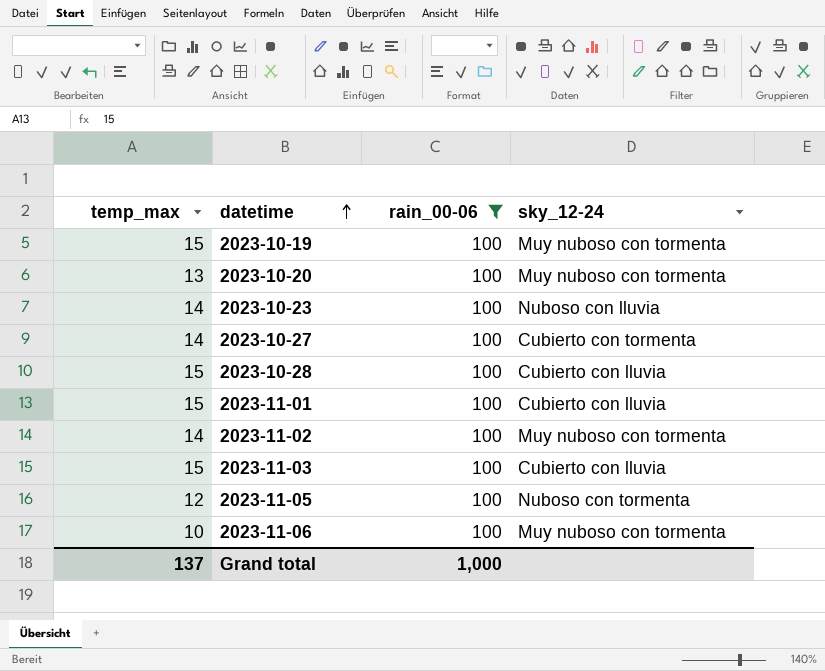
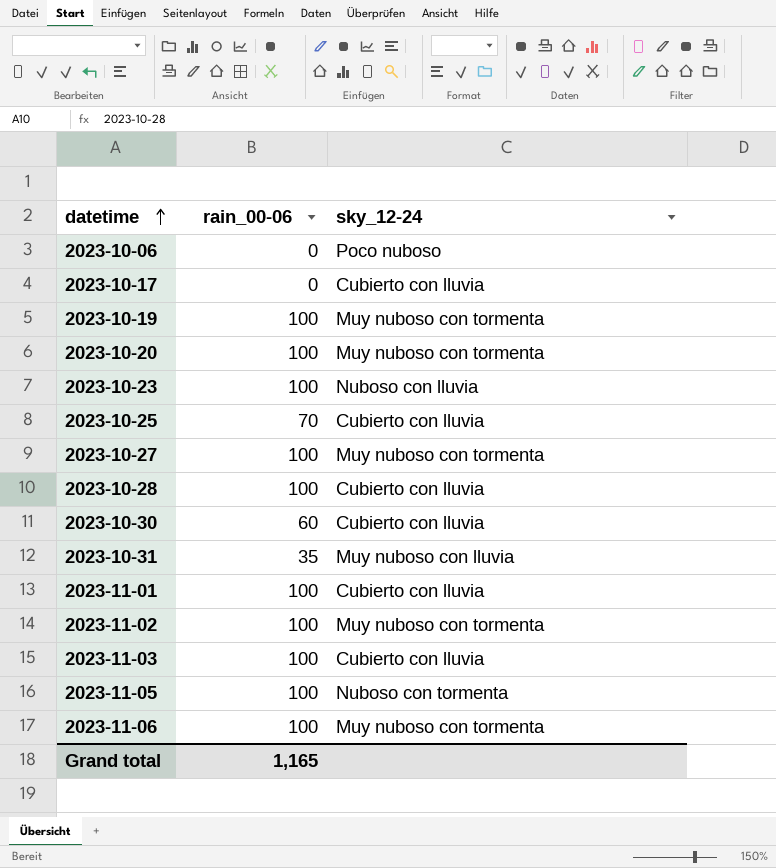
filter: rain_00-06 = 100 -> none
column temp_max | position: 1 -> none
2023-10-27 | sky_12-24: Cubierto con tormenta -> Muy nuboso con tormenta
Grand total | rain_00-06: 1,000 -> 1,165

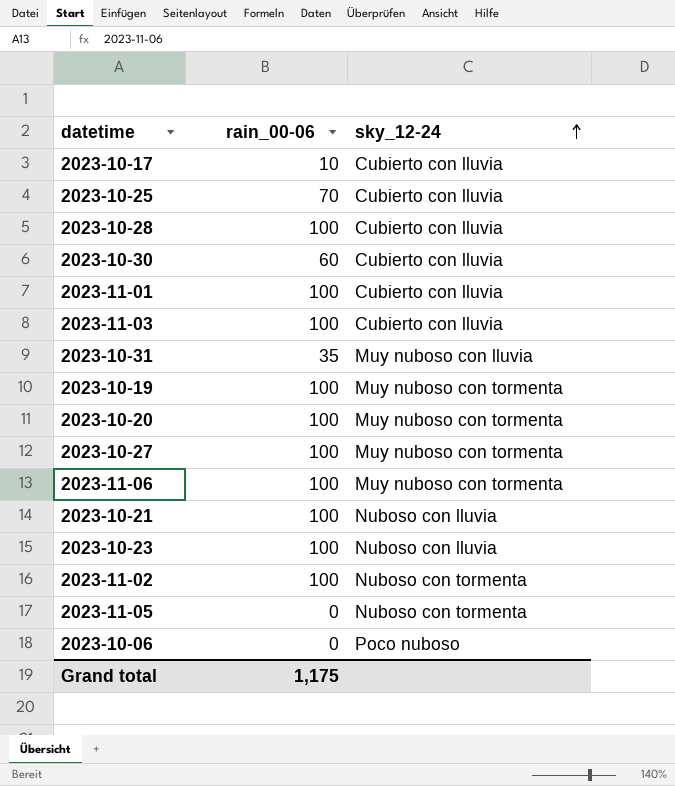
row order: datetime ascending -> sky_12-24 ascending
2023-10-17 | rain_00-06: 0 -> 10
row 2023-10-21: none -> 100 | Nuboso con lluvia
2023-11-02 | sky_12-24: Muy nuboso con tormenta -> Nuboso con tormenta
2023-11-05 | rain_00-06: 100 -> 0
Grand total | rain_00-06: 1,165 -> 1,175

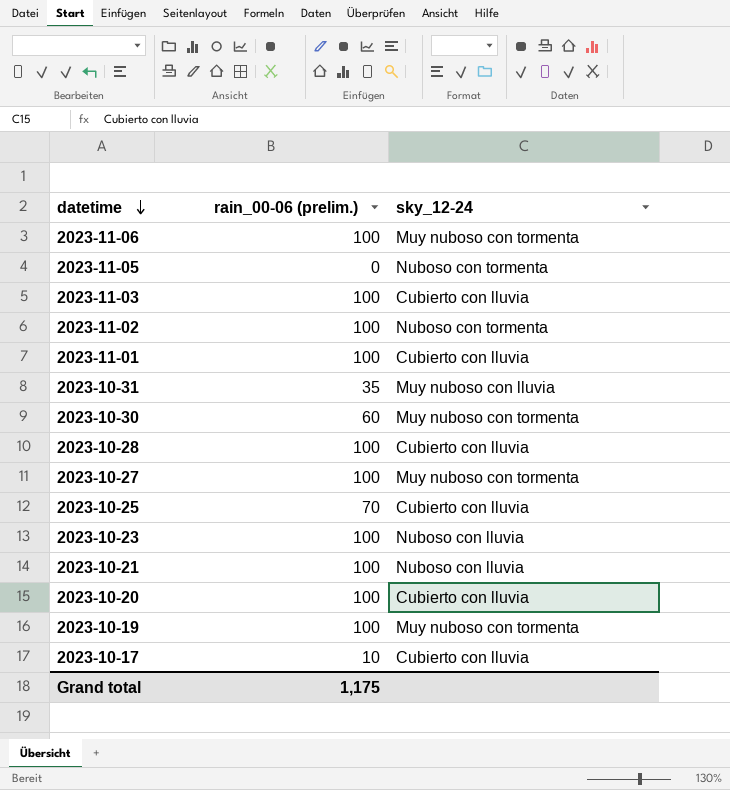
row order: sky_12-24 ascending -> datetime descending
column name: rain_00-06 -> rain_00-06 (prelim.)
row 2023-10-06: 0 | Poco nuboso -> none
2023-10-30 | sky_12-24: Cubierto con lluvia -> Muy nuboso con tormenta
2023-10-20 | sky_12-24: Muy nuboso con tormenta -> Cubierto con lluvia

